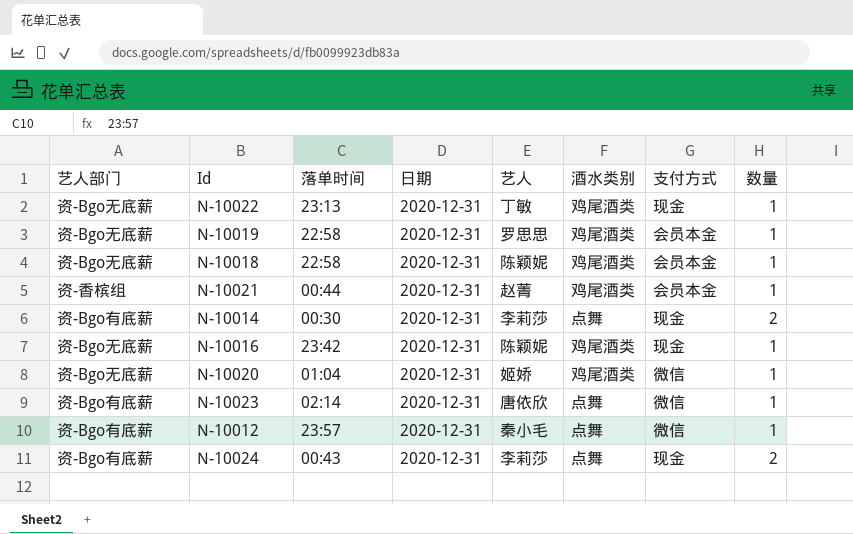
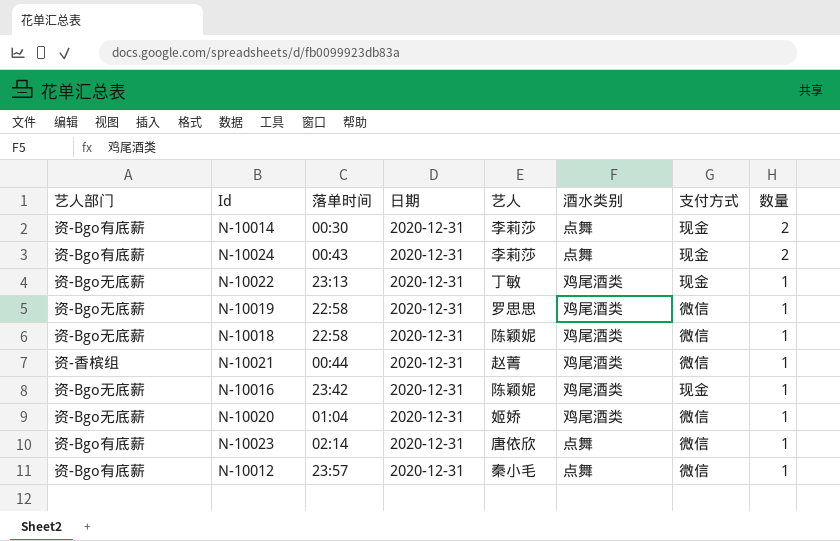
row order: none -> 数量 descending
N-10019 | 支付方式: 会员本金 -> 微信
N-10018 | 支付方式: 会员本金 -> 微信
N-10021 | 支付方式: 会员本金 -> 微信

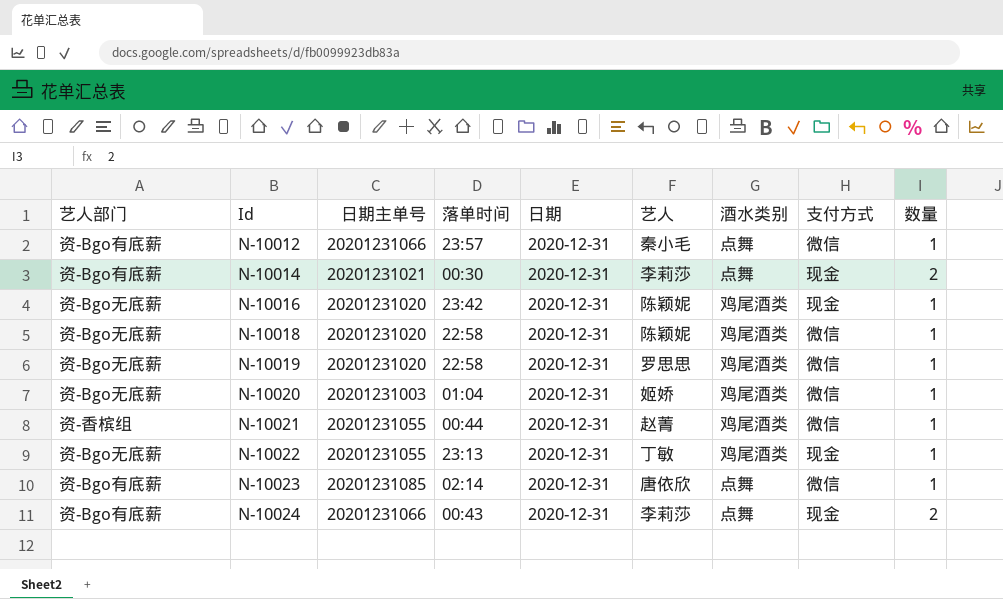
row order: 数量 descending -> Id ascending
column 日期主单号 | position: none -> 3

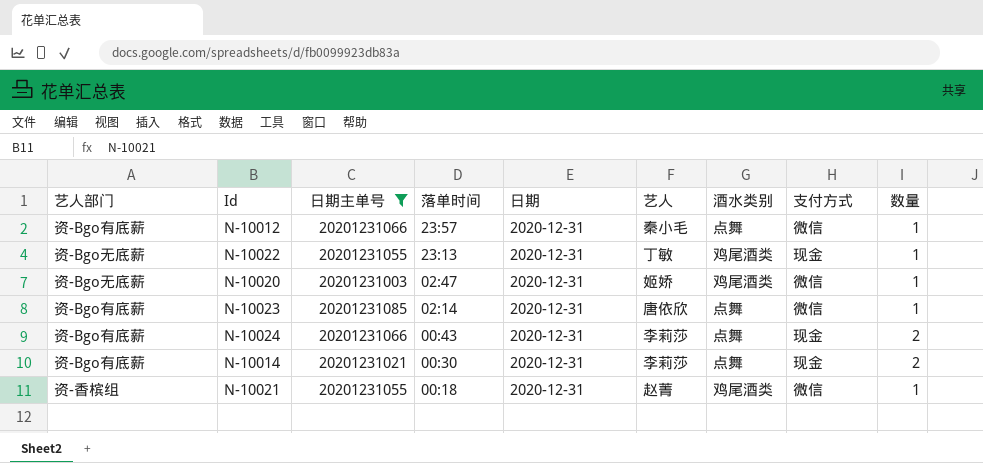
filter: none -> 日期主单号 != 20201231020
row order: Id ascending -> 落单时间 descending
N-10020 | 落单时间: 01:04 -> 02:47
N-10021 | 落单时间: 00:44 -> 00:18

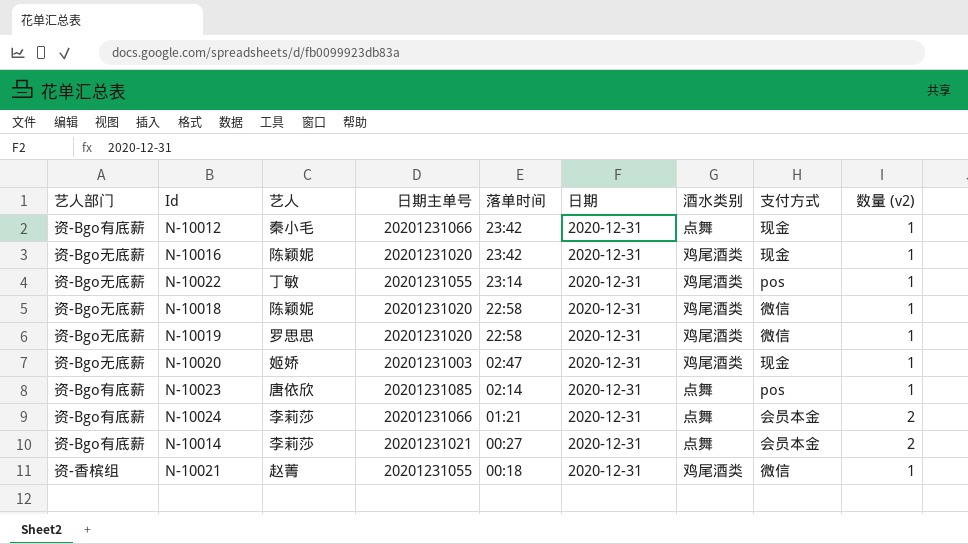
filter: 日期主单号 != 20201231020 -> none
column 艺人 | position: 6 -> 3
column name: 数量 -> 数量 (v2)
N-10012 | 落单时间: 23:57 -> 23:42
N-10012 | 支付方式: 微信 -> 现金
N-10022 | 落单时间: 23:13 -> 23:14
N-10022 | 支付方式: 现金 -> pos
N-10020 | 支付方式: 微信 -> 现金
N-10023 | 支付方式: 微信 -> pos
N-10024 | 落单时间: 00:43 -> 01:21
N-10024 | 支付方式: 现金 -> 会员本金
N-10014 | 落单时间: 00:30 -> 00:27
N-10014 | 支付方式: 现金 -> 会员本金

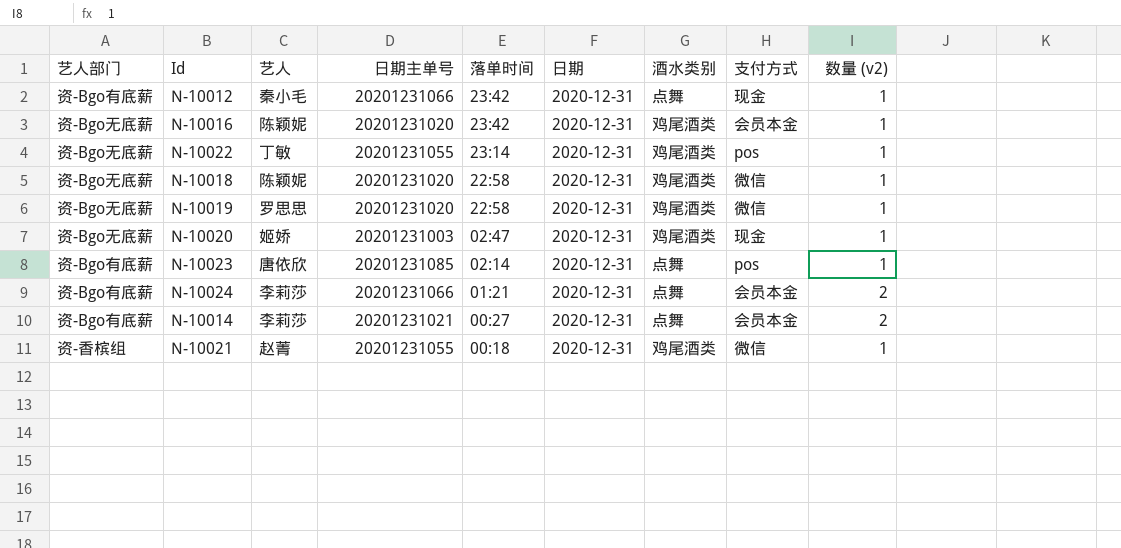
N-10016 | 支付方式: 现金 -> 会员本金

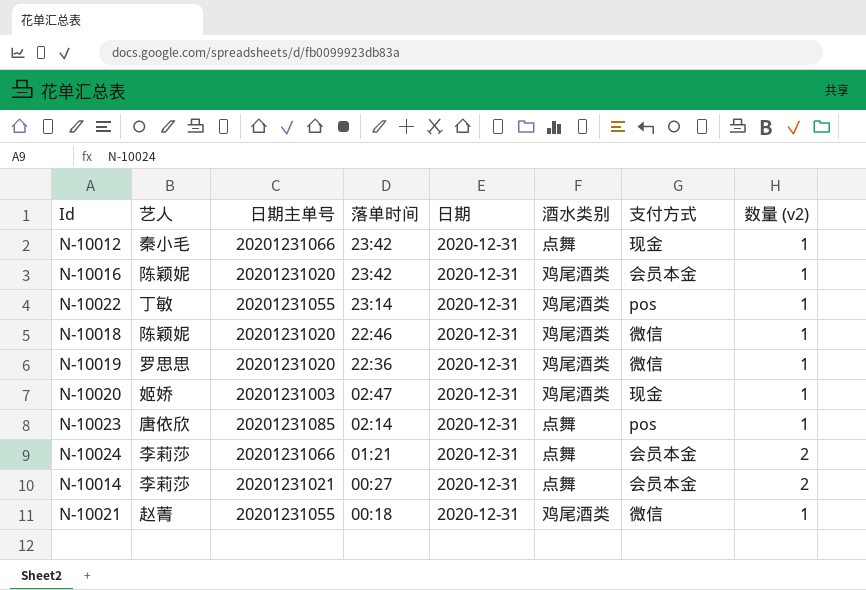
column 艺人部门 | position: 1 -> none
N-10018 | 落单时间: 22:58 -> 22:46
N-10019 | 落单时间: 22:58 -> 22:36

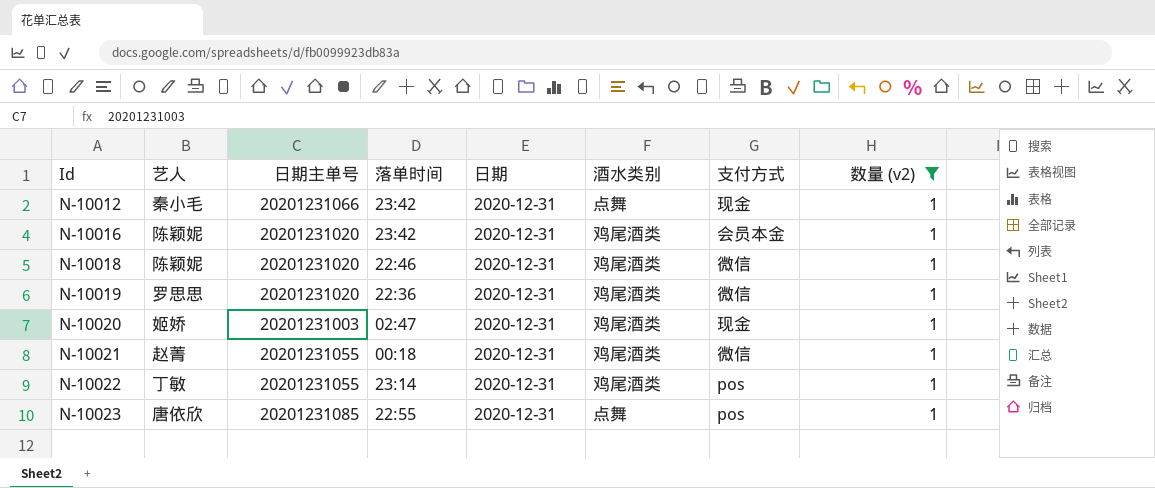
filter: none -> 数量 (v2) = 1
row order: 落单时间 descending -> Id ascending
N-10023 | 落单时间: 02:14 -> 22:55

